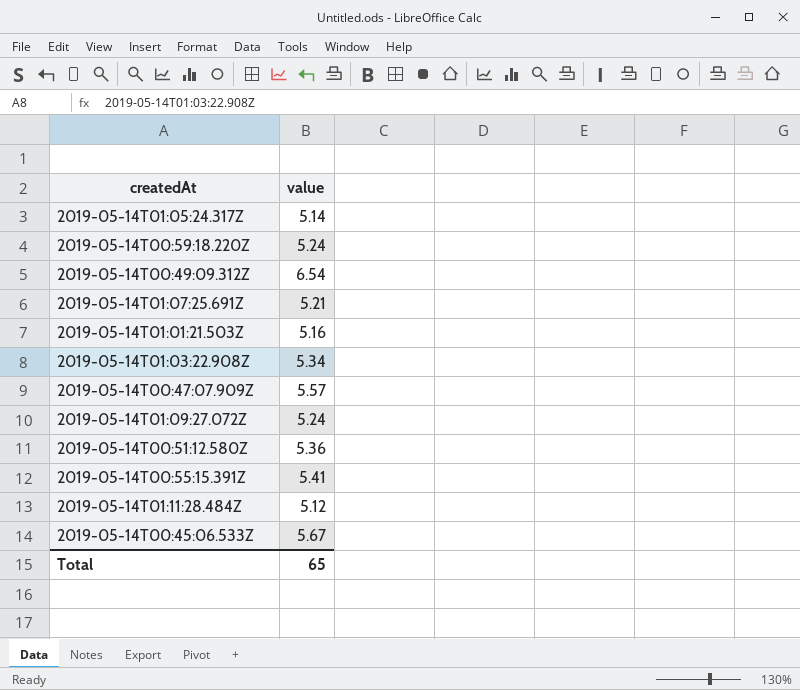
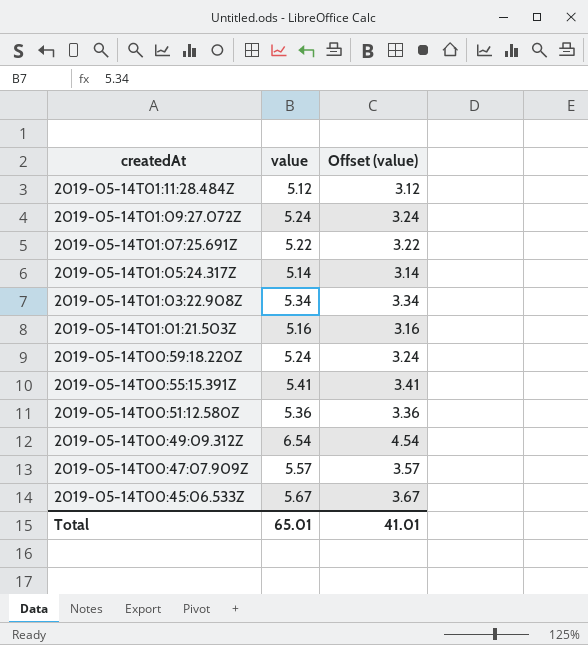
row order: none -> createdAt descending
column Offset (value) | formula: none -> [value] - 2
2019-05-14T01:07:25.691Z | value: 5.21 -> 5.22
Total | value: 65 -> 65.01

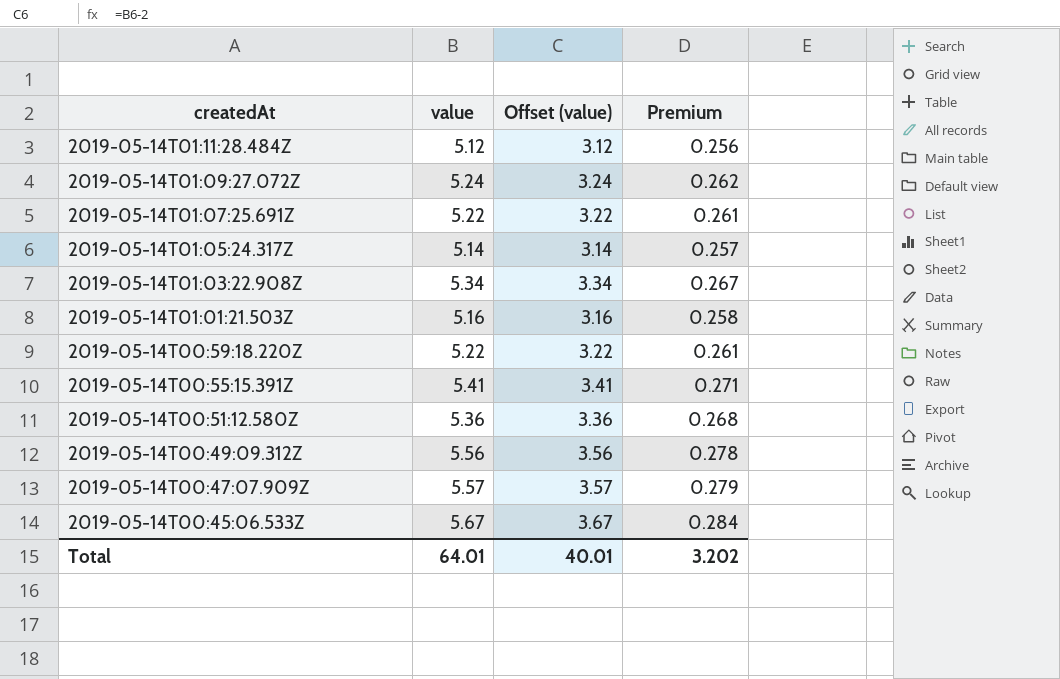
column Premium | formula: none -> [value] * 0.05
2019-05-14T00:59:18.220Z | value: 5.24 -> 5.22
2019-05-14T00:59:18.220Z | Offset (value): 3.24 -> 3.22
2019-05-14T00:49:09.312Z | value: 6.54 -> 5.56
2019-05-14T00:49:09.312Z | Offset (value): 4.54 -> 3.56
Total | value: 65.01 -> 64.01
Total | Offset (value): 41.01 -> 40.01

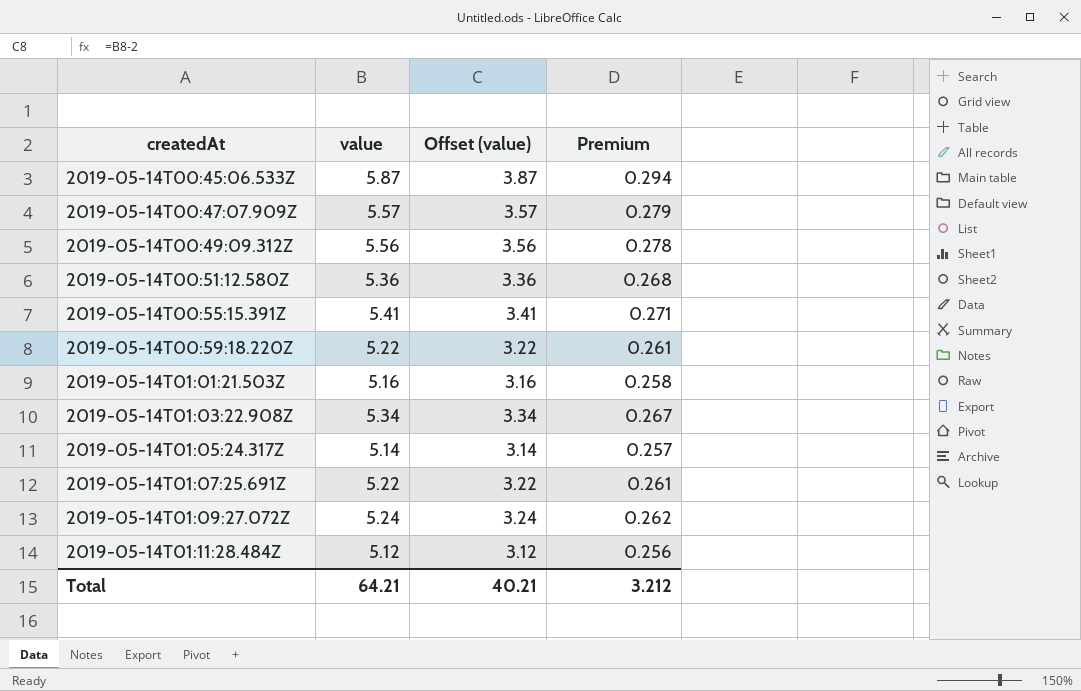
row order: createdAt descending -> createdAt ascending
2019-05-14T00:45:06.533Z | value: 5.67 -> 5.87
2019-05-14T00:45:06.533Z | Offset (value): 3.67 -> 3.87
2019-05-14T00:45:06.533Z | Premium: 0.284 -> 0.294
Total | value: 64.01 -> 64.21
Total | Offset (value): 40.01 -> 40.21
Total | Premium: 3.202 -> 3.212

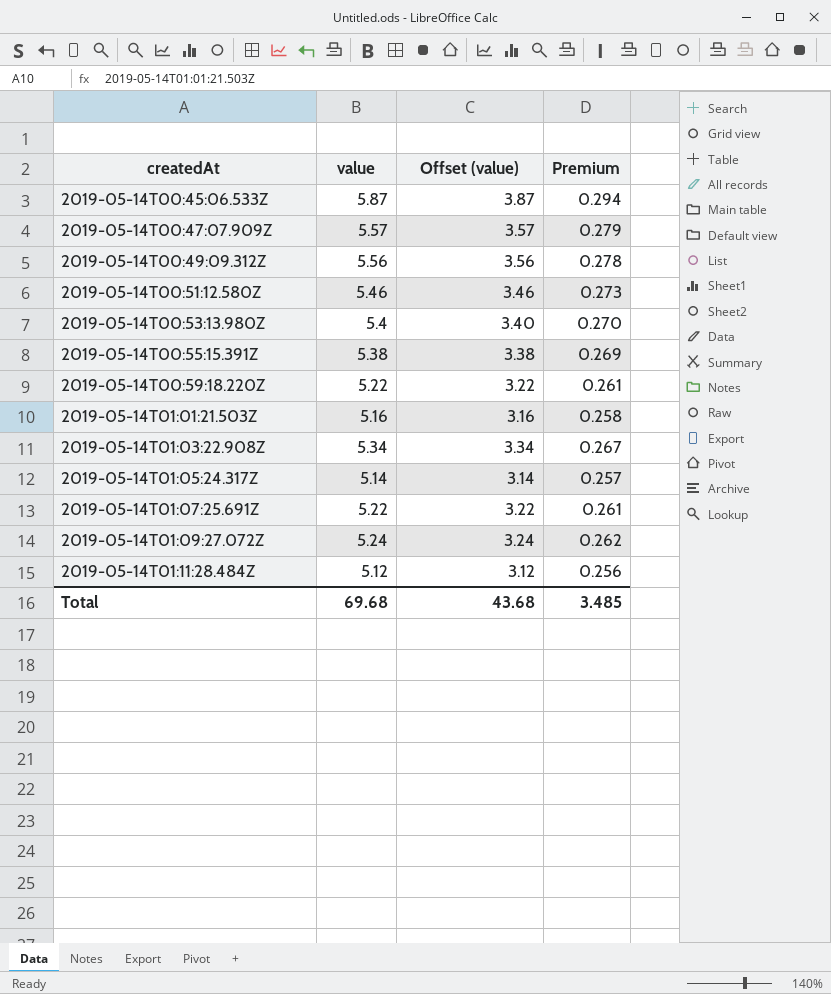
2019-05-14T00:51:12.580Z | value: 5.36 -> 5.46
2019-05-14T00:51:12.580Z | Offset (value): 3.36 -> 3.46
2019-05-14T00:51:12.580Z | Premium: 0.268 -> 0.273
row 2019-05-14T00:53:13.980Z: none -> 5.4 | 3.40 | 0.270
2019-05-14T00:55:15.391Z | value: 5.41 -> 5.38
2019-05-14T00:55:15.391Z | Offset (value): 3.41 -> 3.38
2019-05-14T00:55:15.391Z | Premium: 0.271 -> 0.269
Total | value: 64.21 -> 69.68
Total | Offset (value): 40.21 -> 43.68
Total | Premium: 3.212 -> 3.485

